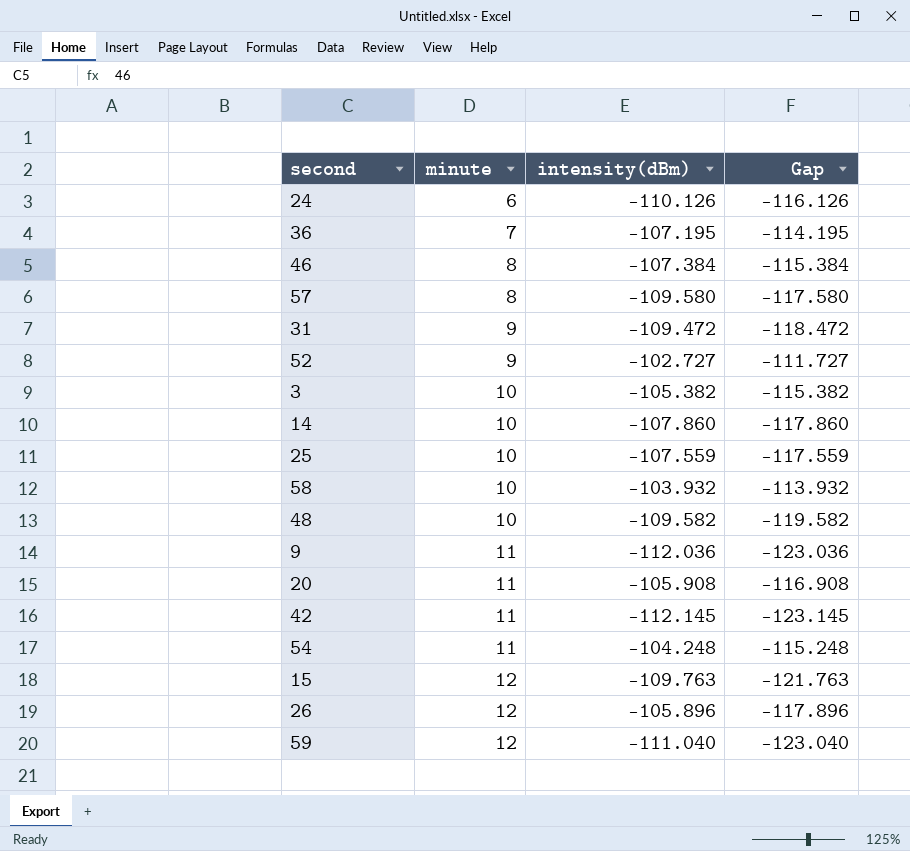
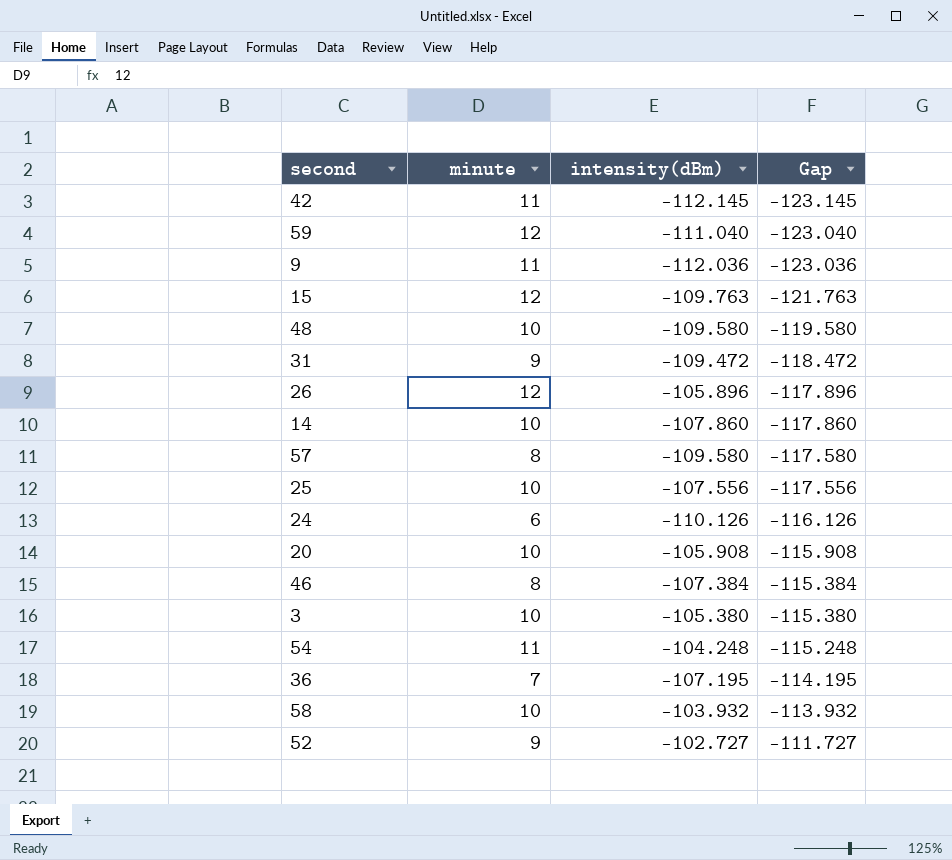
row order: minute ascending -> Gap ascending
48 | intensity(dBm): -109.582 -> -109.580
48 | Gap: -119.582 -> -119.580
25 | intensity(dBm): -107.559 -> -107.556
25 | Gap: -117.559 -> -117.556
20 | minute: 11 -> 10
20 | Gap: -116.908 -> -115.908
3 | intensity(dBm): -105.382 -> -105.380
3 | Gap: -115.382 -> -115.380

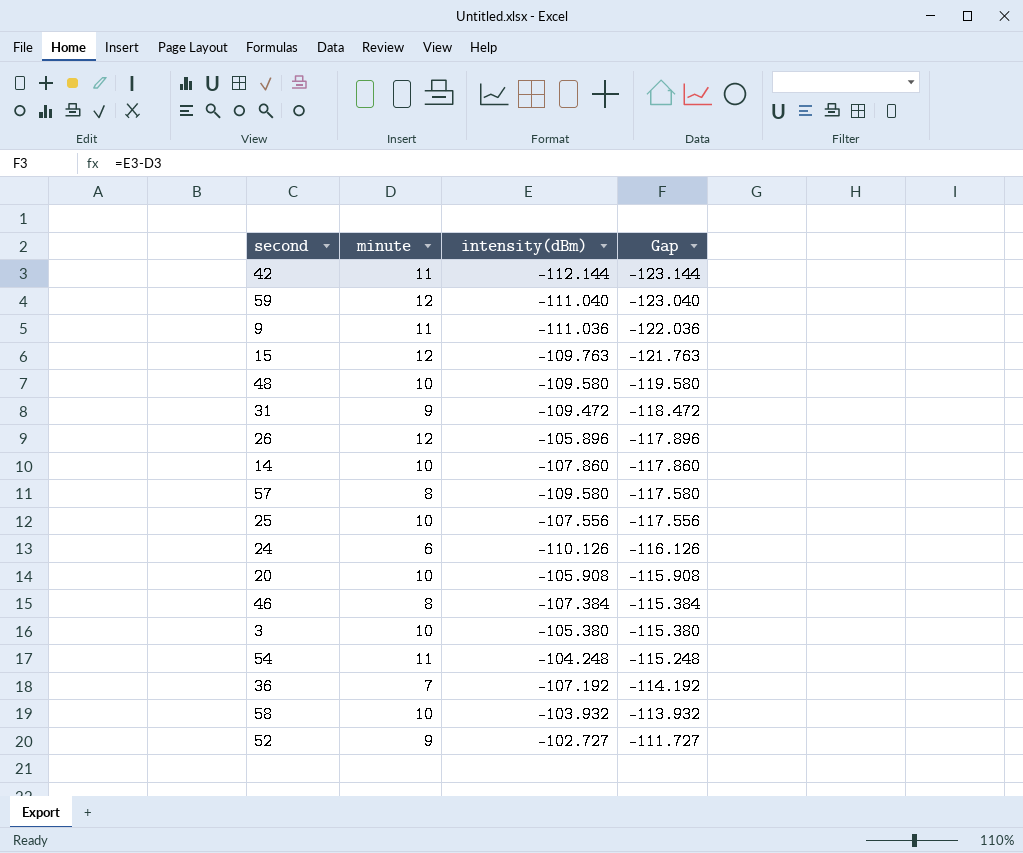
42 | intensity(dBm): -112.145 -> -112.144
42 | Gap: -123.145 -> -123.144
9 | intensity(dBm): -112.036 -> -111.036
9 | Gap: -123.036 -> -122.036
36 | intensity(dBm): -107.195 -> -107.192
36 | Gap: -114.195 -> -114.192

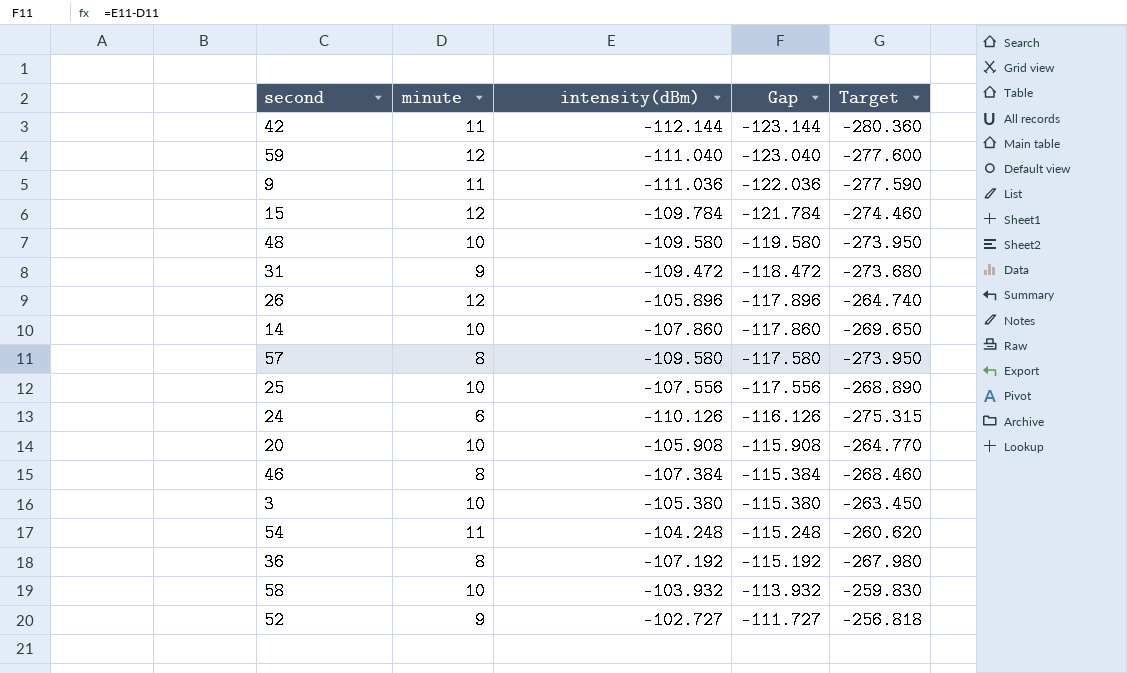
column Target | formula: none -> [intensity(dBm)] * 2.5
15 | intensity(dBm): -109.763 -> -109.784
15 | Gap: -121.763 -> -121.784
36 | minute: 7 -> 8
36 | Gap: -114.192 -> -115.192

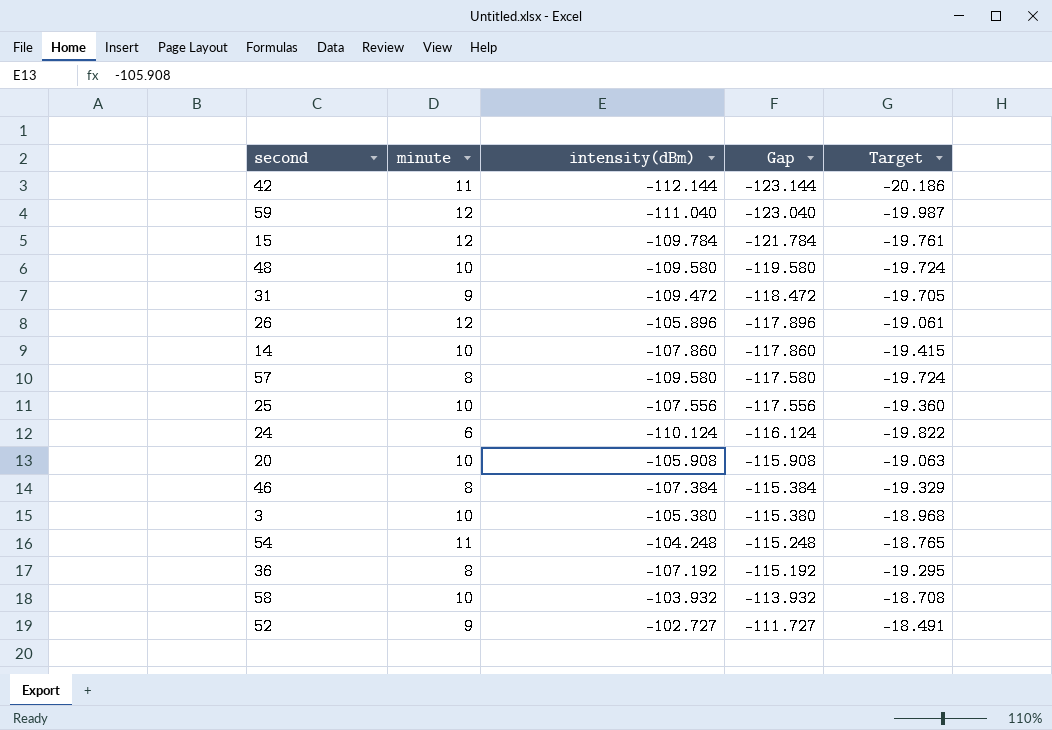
column Target | formula: [intensity(dBm)] * 2.5 -> [intensity(dBm)] * 0.18
row 9: 11 | -111.036 | -122.036 | -277.590 -> none
24 | intensity(dBm): -110.126 -> -110.124
24 | Gap: -116.126 -> -116.124

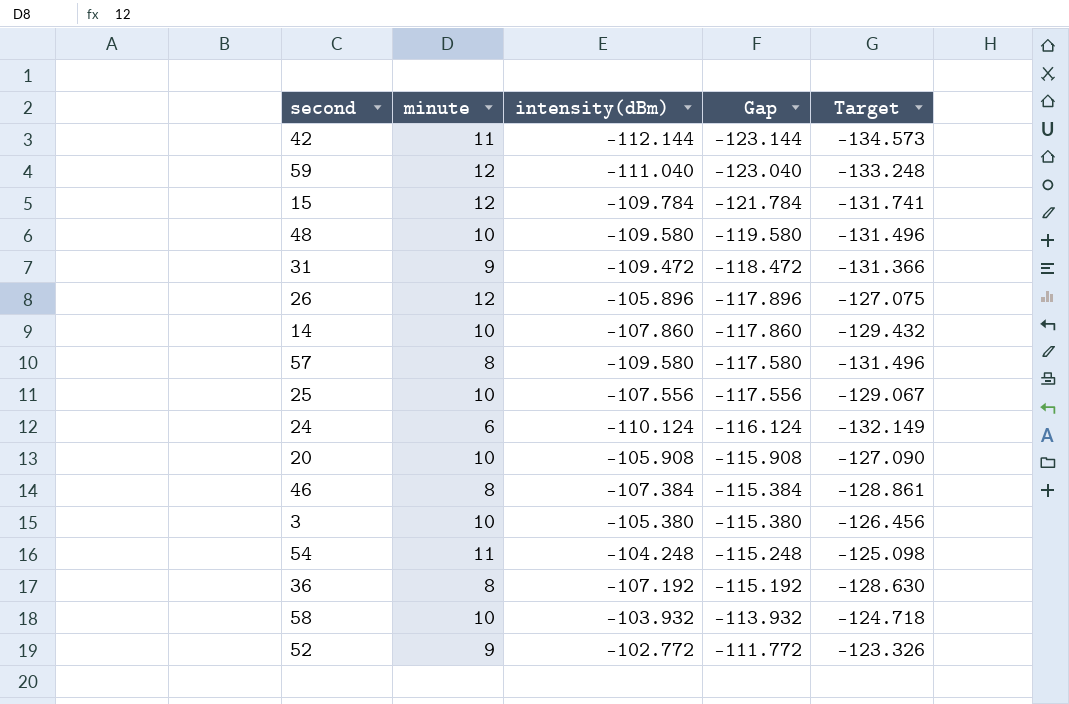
column Target | formula: [intensity(dBm)] * 0.18 -> [intensity(dBm)] * 1.2
52 | intensity(dBm): -102.727 -> -102.772
52 | Gap: -111.727 -> -111.772

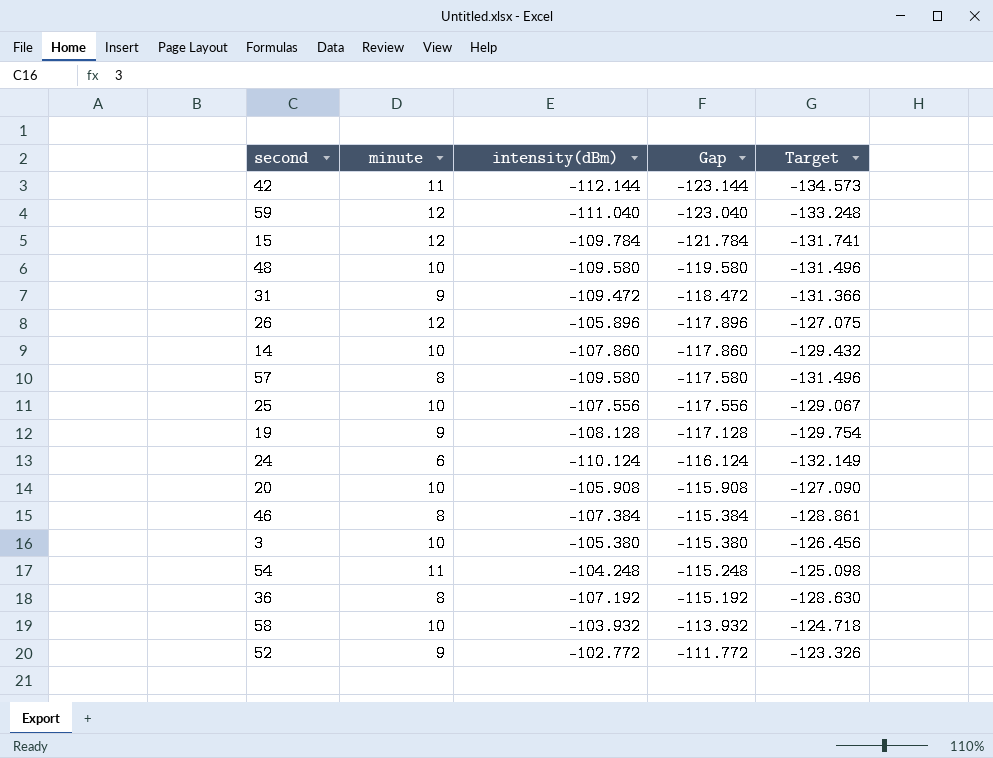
row 19: none -> 9 | -108.128 | -117.128 | -129.754

